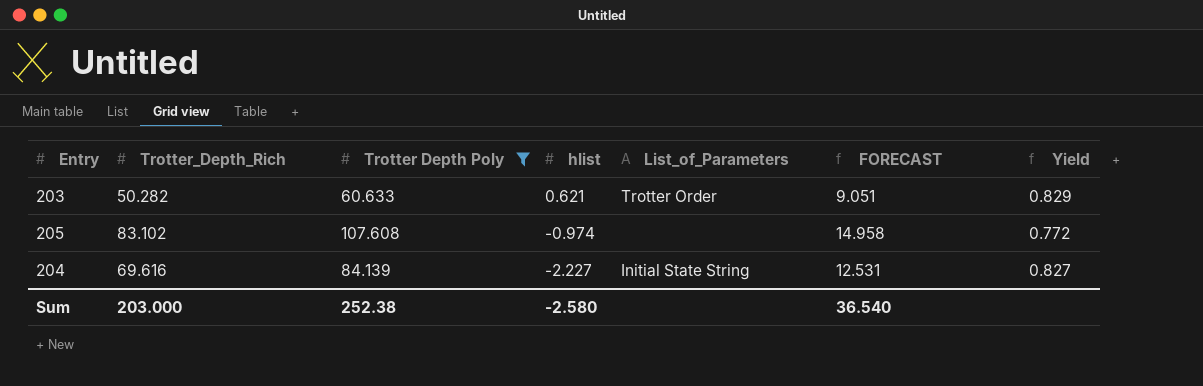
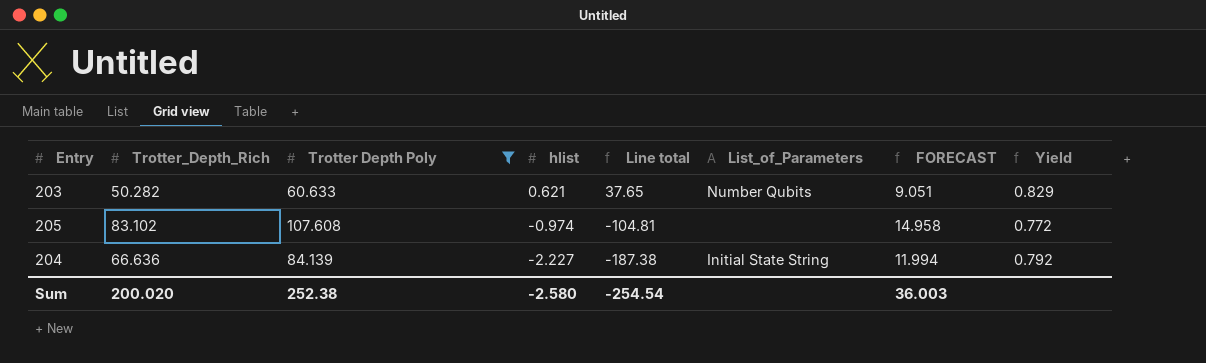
column Line total | formula: none -> [Trotter Depth Poly] * [hlist]
203 | List_of_Parameters: Trotter Order -> Number Qubits
204 | Trotter_Depth_Rich: 69.616 -> 66.636
204 | FORECAST: 12.531 -> 11.994
204 | Yield: 0.827 -> 0.792
Sum | Trotter_Depth_Rich: 203.000 -> 200.020
Sum | FORECAST: 36.540 -> 36.003

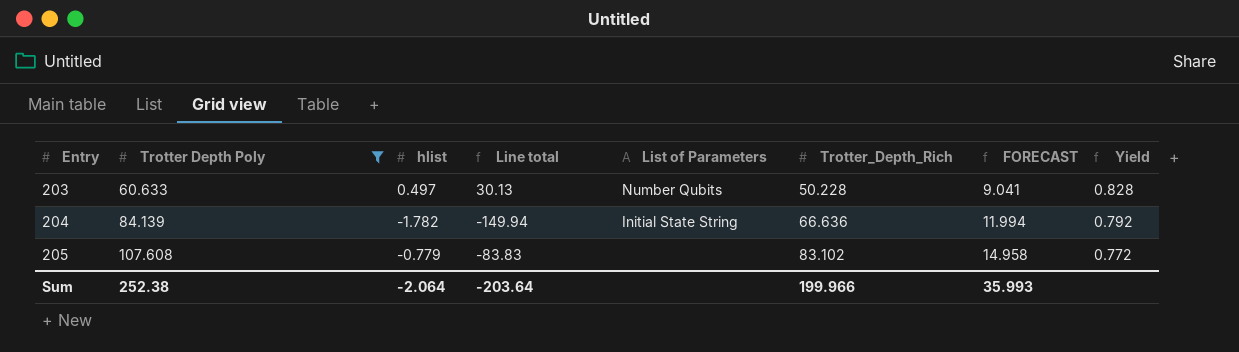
row order: hlist descending -> Entry ascending
column name: List_of_Parameters -> List of Parameters
column Trotter_Depth_Rich | position: 2 -> 6
203 | hlist: 0.621 -> 0.497
203 | Line total: 37.65 -> 30.13
203 | Trotter_Depth_Rich: 50.282 -> 50.228
203 | FORECAST: 9.051 -> 9.041
203 | Yield: 0.829 -> 0.828
204 | hlist: -2.227 -> -1.782
204 | Line total: -187.38 -> -149.94
205 | hlist: -0.974 -> -0.779
205 | Line total: -104.81 -> -83.83
Sum | hlist: -2.580 -> -2.064
Sum | Line total: -254.54 -> -203.64
Sum | Trotter_Depth_Rich: 200.020 -> 199.966
Sum | FORECAST: 36.003 -> 35.993

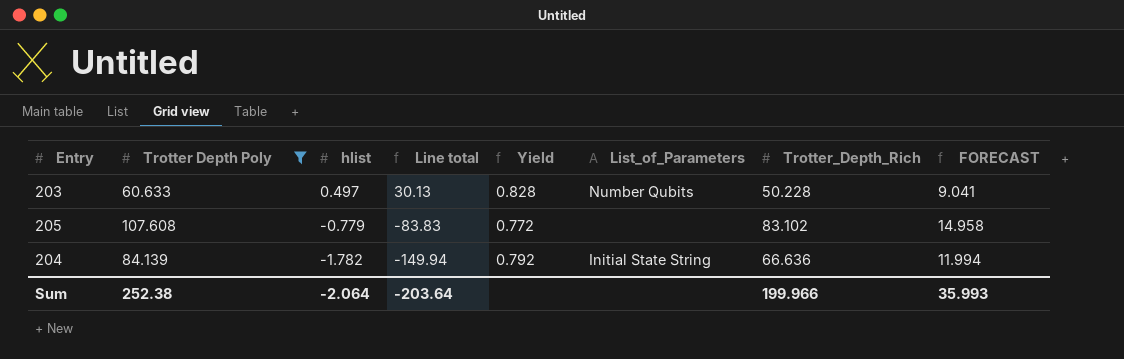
row order: Entry ascending -> hlist descending
column Yield | position: 8 -> 5
column name: List of Parameters -> List_of_Parameters

